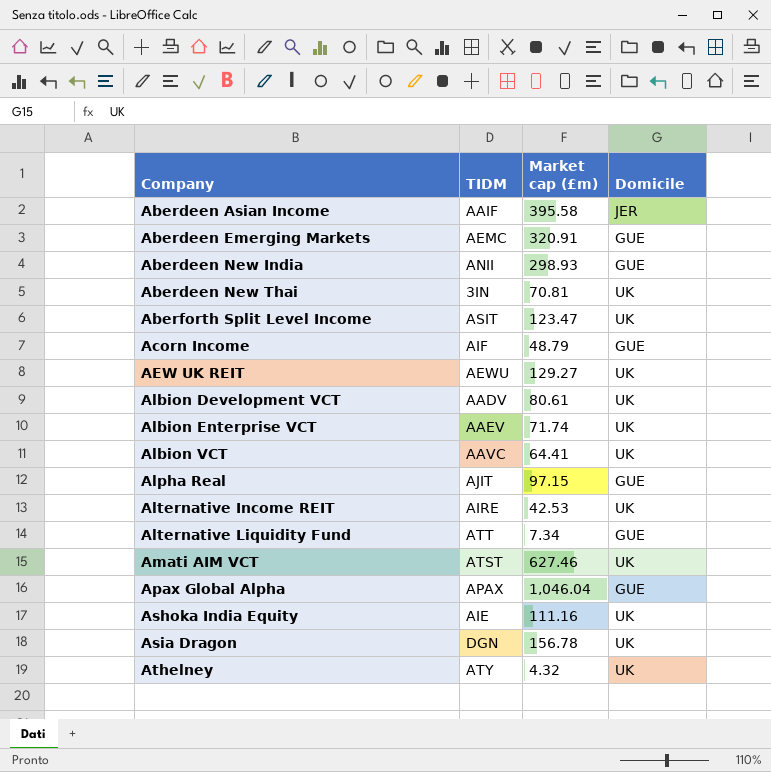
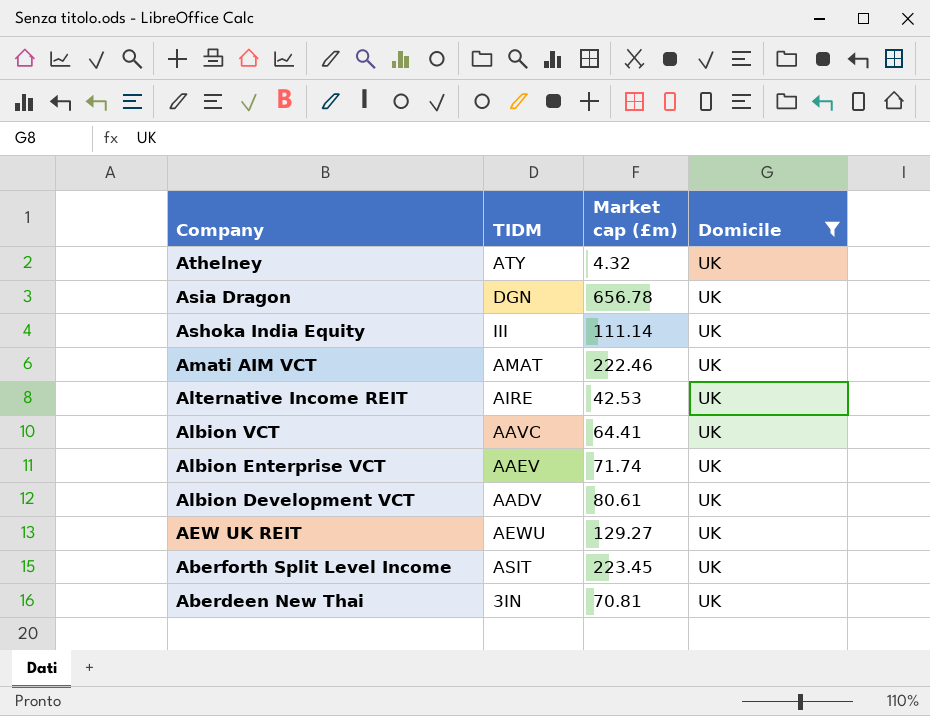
filter: none -> Domicile = UK
row order: Company ascending -> Company descending
Asia Dragon | Market cap (£m): 156.78 -> 656.78
Ashoka India Equity | TIDM: AIE -> III
Ashoka India Equity | Market cap (£m): 111.16 -> 111.14
Amati AIM VCT | TIDM: ATST -> AMAT
Amati AIM VCT | Market cap (£m): 627.46 -> 222.46
Aberforth Split Level Income | Market cap (£m): 123.47 -> 223.45

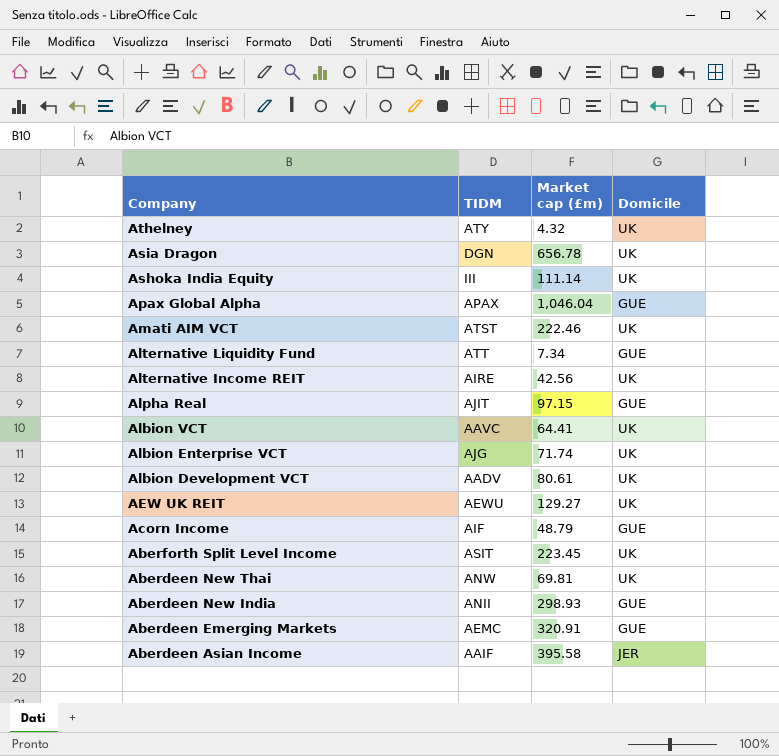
filter: Domicile = UK -> none
Amati AIM VCT | TIDM: AMAT -> ATST
Alternative Income REIT | Market cap (£m): 42.53 -> 42.56
Albion Enterprise VCT | TIDM: AAEV -> AJG
Aberdeen New Thai | TIDM: 3IN -> ANW
Aberdeen New Thai | Market cap (£m): 70.81 -> 69.81

